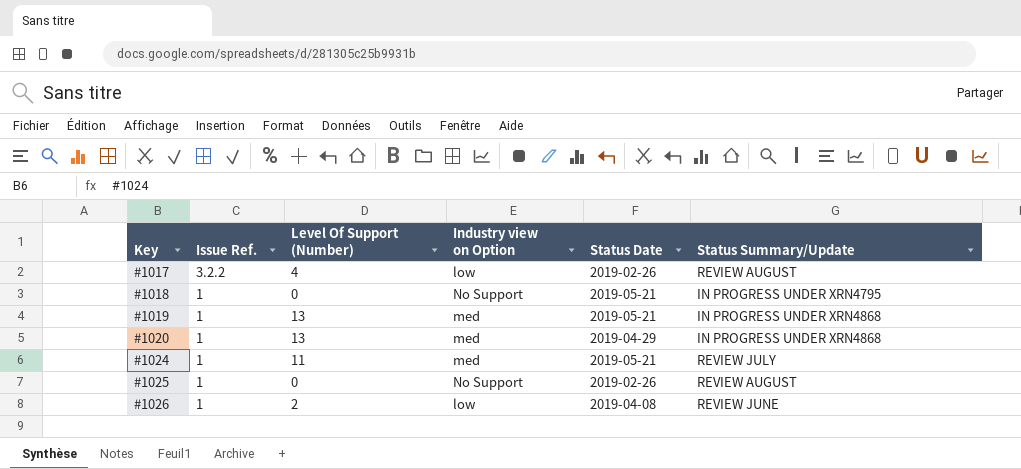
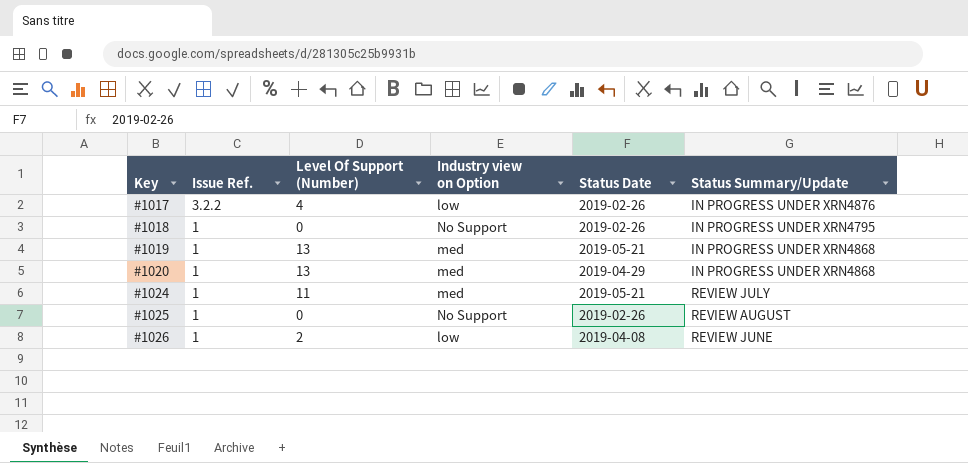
#1017 | Status Summary/Update: REVIEW AUGUST -> IN PROGRESS UNDER XRN4876
#1018 | Status Date: 2019-05-21 -> 2019-02-26

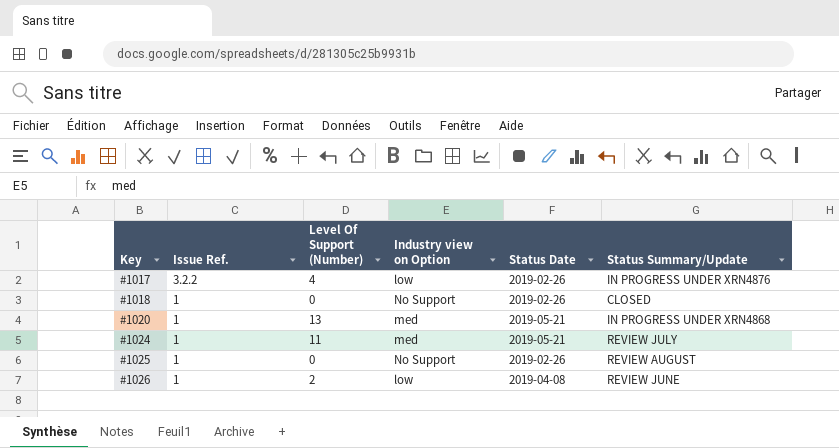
row #1019: 1 | 13 | med | 2019-05-21 | IN PROGRESS UNDER XRN4868 -> none
#1018 | Status Summary/Update: IN PROGRESS UNDER XRN4795 -> CLOSED
#1020 | Status Date: 2019-04-29 -> 2019-05-21

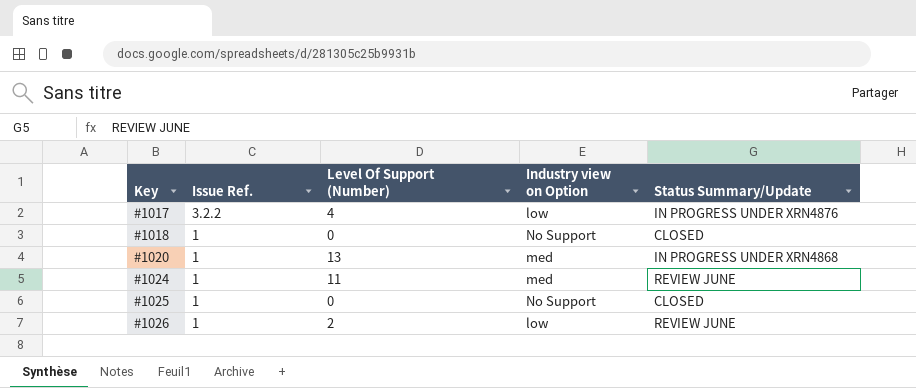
column Status Date | position: 5 -> none
#1024 | Status Summary/Update: REVIEW JULY -> REVIEW JUNE
#1025 | Status Summary/Update: REVIEW AUGUST -> CLOSED

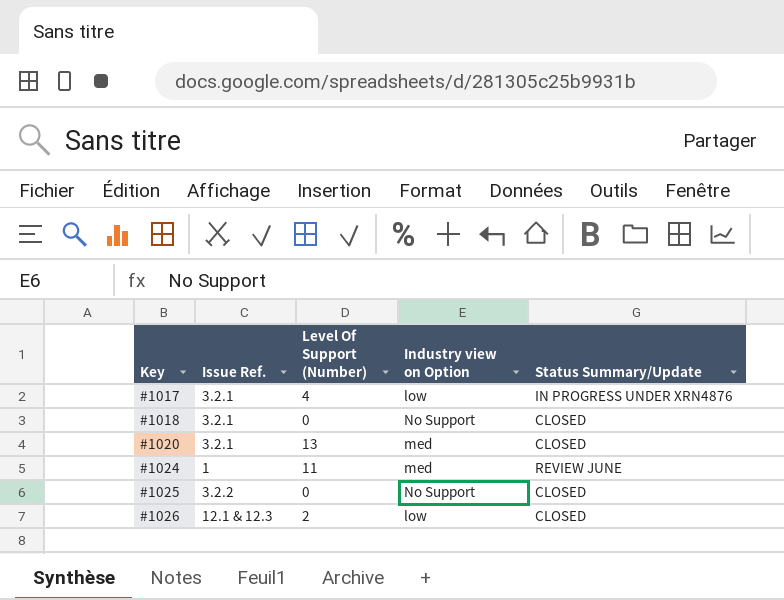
#1017 | Issue Ref.: 3.2.2 -> 3.2.1
#1018 | Issue Ref.: 1 -> 3.2.1
#1020 | Issue Ref.: 1 -> 3.2.1
#1020 | Status Summary/Update: IN PROGRESS UNDER XRN4868 -> CLOSED
#1025 | Issue Ref.: 1 -> 3.2.2
#1026 | Issue Ref.: 1 -> 12.1 & 12.3
#1026 | Status Summary/Update: REVIEW JUNE -> CLOSED

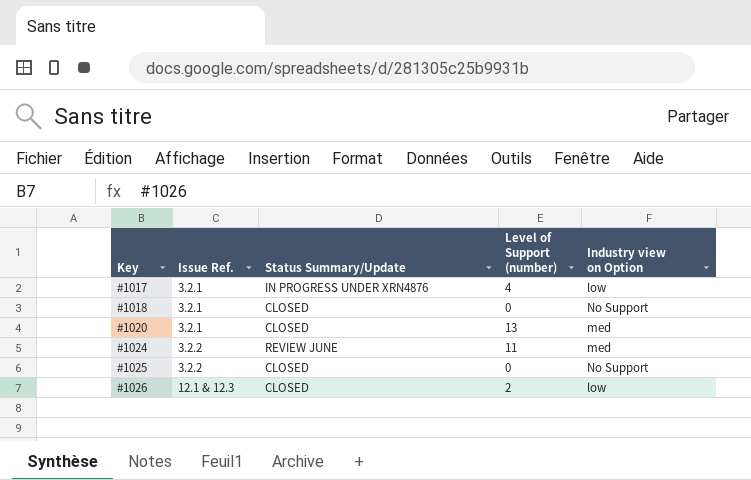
column Status Summary/Update | position: 5 -> 3
column name: Level Of Support (Number) -> Level of Support (number)
#1024 | Issue Ref.: 1 -> 3.2.2

